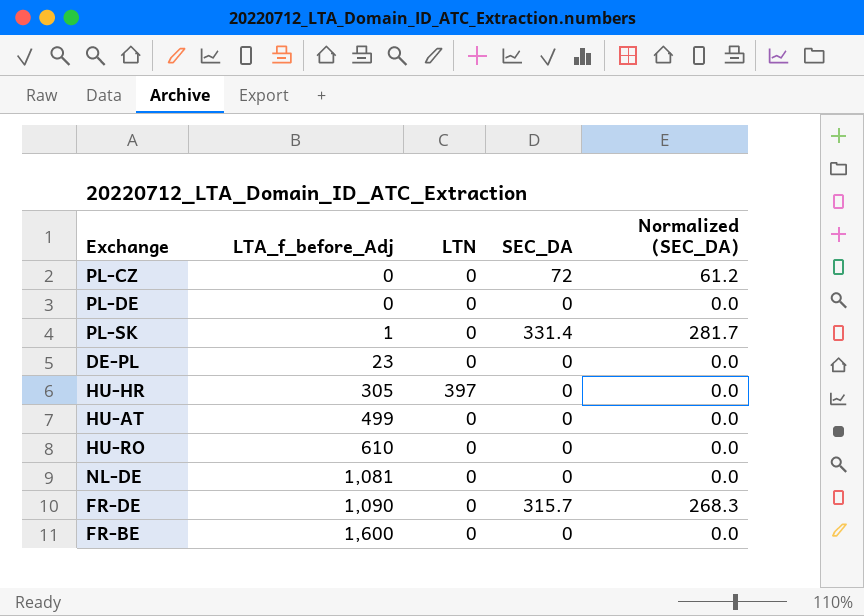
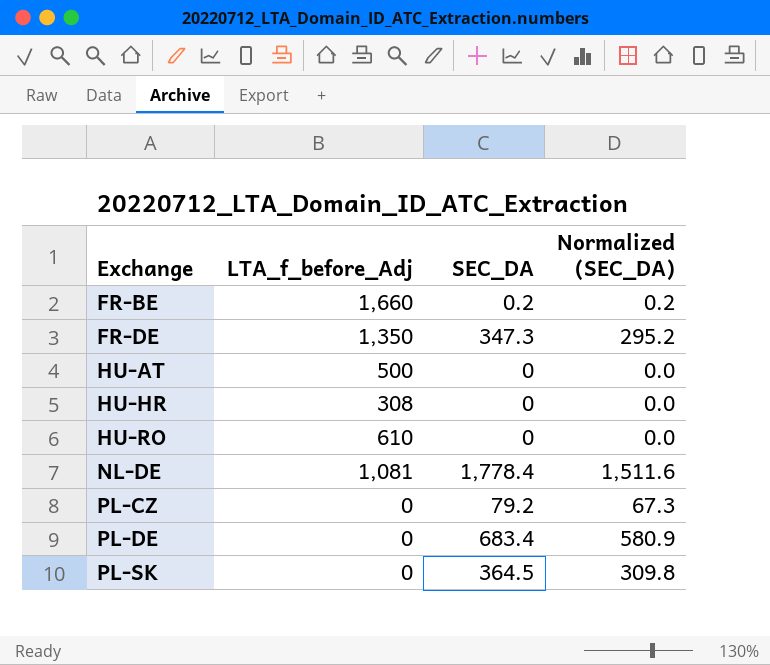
row order: LTA_f_before_Adj ascending -> Exchange ascending
column LTN | position: 3 -> none
row DE-PL: 23 | 0 | 0 | 0.0 -> none
FR-BE | LTA_f_before_Adj: 1,600 -> 1,660
FR-BE | SEC_DA: 0 -> 0.2
FR-BE | Normalized (SEC_DA): 0.0 -> 0.2
FR-DE | LTA_f_before_Adj: 1,090 -> 1,350
FR-DE | SEC_DA: 315.7 -> 347.3
FR-DE | Normalized (SEC_DA): 268.3 -> 295.2
HU-AT | LTA_f_before_Adj: 499 -> 500
HU-HR | LTA_f_before_Adj: 305 -> 308
NL-DE | SEC_DA: 0 -> 1,778.4
NL-DE | Normalized (SEC_DA): 0.0 -> 1,511.6
PL-CZ | SEC_DA: 72 -> 79.2
PL-CZ | Normalized (SEC_DA): 61.2 -> 67.3
PL-DE | SEC_DA: 0 -> 683.4
PL-DE | Normalized (SEC_DA): 0.0 -> 580.9
PL-SK | LTA_f_before_Adj: 1 -> 0
PL-SK | SEC_DA: 331.4 -> 364.5
PL-SK | Normalized (SEC_DA): 281.7 -> 309.8

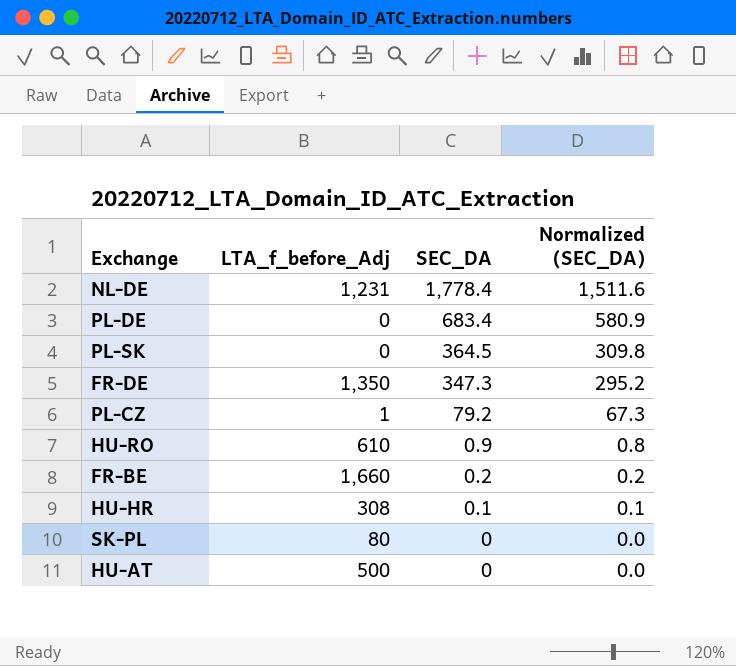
row order: Exchange ascending -> SEC_DA descending
NL-DE | LTA_f_before_Adj: 1,081 -> 1,231
PL-CZ | LTA_f_before_Adj: 0 -> 1
HU-RO | SEC_DA: 0 -> 0.9
HU-RO | Normalized (SEC_DA): 0.0 -> 0.8
HU-HR | SEC_DA: 0 -> 0.1
HU-HR | Normalized (SEC_DA): 0.0 -> 0.1
row SK-PL: none -> 80 | 0 | 0.0

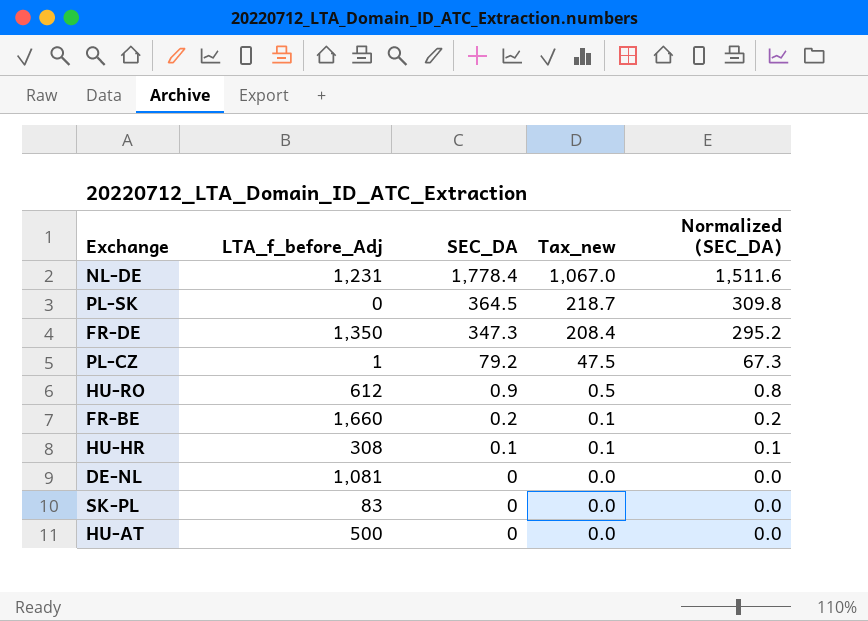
column Tax_new | formula: none -> [SEC_DA] * 0.6
row PL-DE: 0 | 683.4 | 580.9 -> none
HU-RO | LTA_f_before_Adj: 610 -> 612
row DE-NL: none -> 1,081 | 0 | 0.0 | 0.0
SK-PL | LTA_f_before_Adj: 80 -> 83

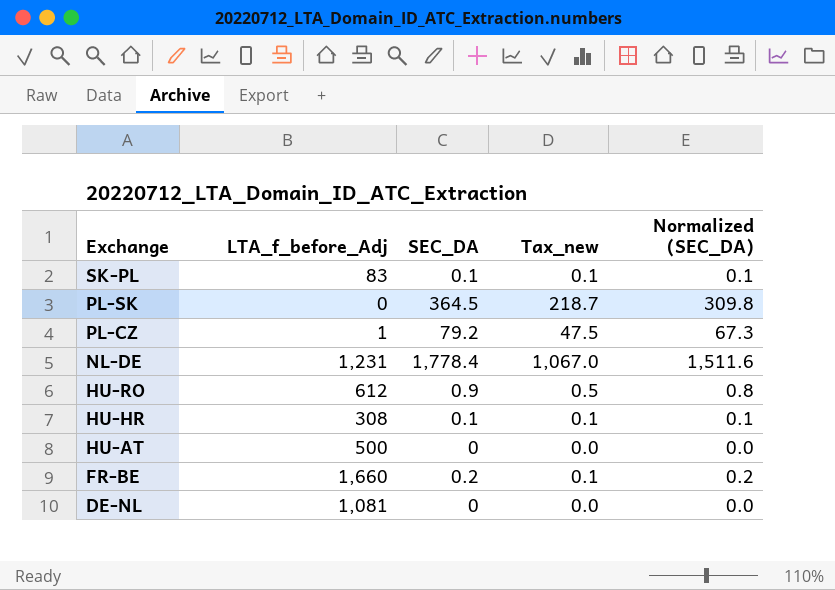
row order: SEC_DA descending -> Exchange descending
row FR-DE: 1,350 | 347.3 | 208.4 | 295.2 -> none
SK-PL | SEC_DA: 0 -> 0.1
SK-PL | Tax_new: 0.0 -> 0.1
SK-PL | Normalized (SEC_DA): 0.0 -> 0.1

